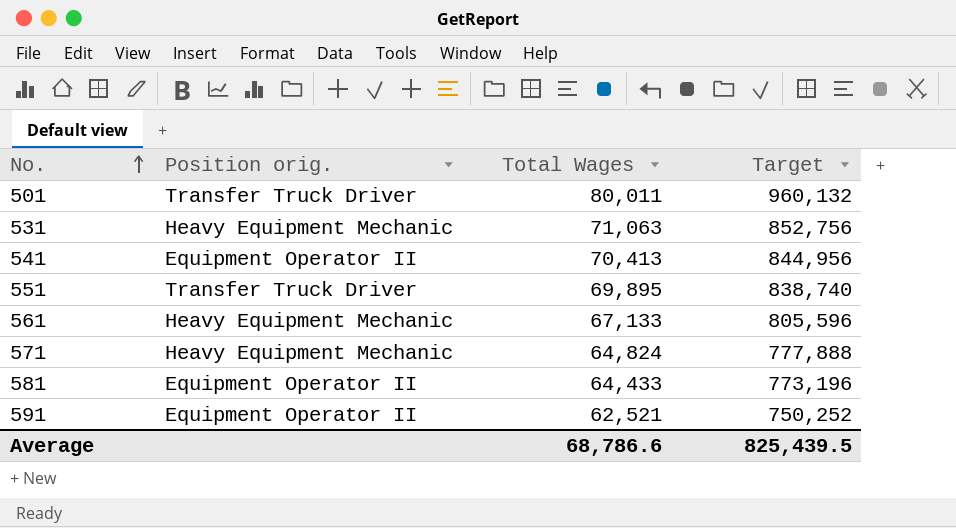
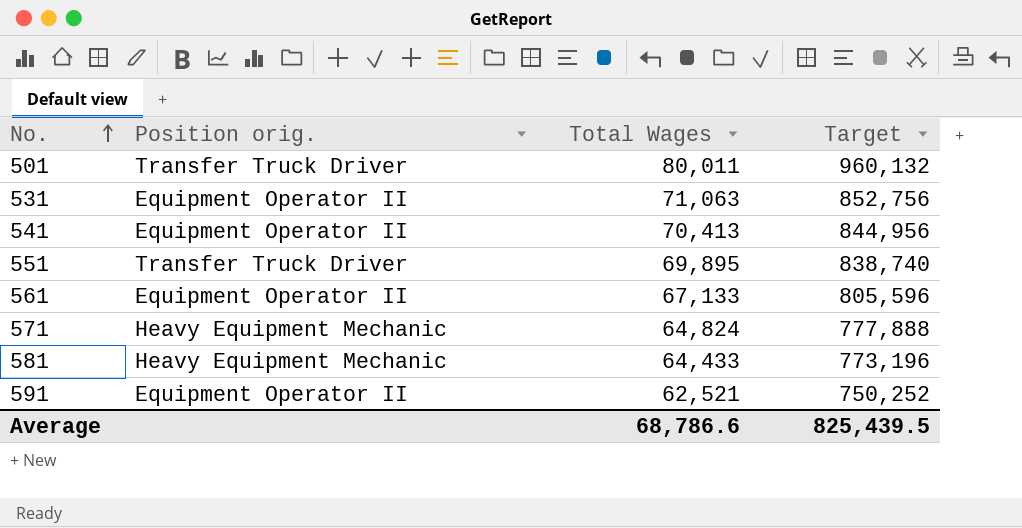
531 | Position orig.: Heavy Equipment Mechanic -> Equipment Operator II
561 | Position orig.: Heavy Equipment Mechanic -> Equipment Operator II
581 | Position orig.: Equipment Operator II -> Heavy Equipment Mechanic

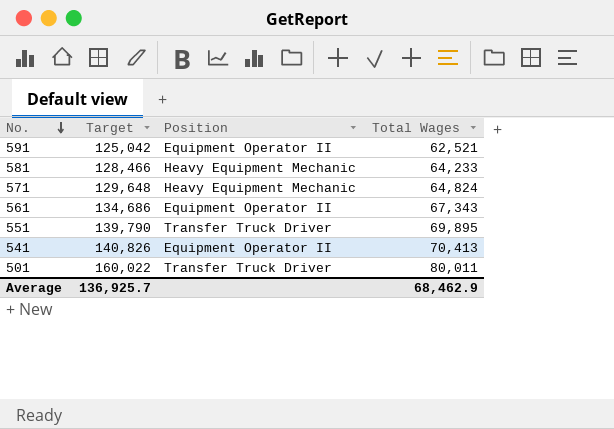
row order: No. ascending -> No. descending
column Target | formula: [Total Wages] * 12 -> [Total Wages] * 2
column Target | position: 4 -> 2
column name: Position orig. -> Position
row 531: Equipment Operator II | 71,063 | 852,756 -> none
581 | Total Wages: 64,433 -> 64,233
561 | Total Wages: 67,133 -> 67,343
Average | Target: 825,439.5 -> 136,925.7
Average | Total Wages: 68,786.6 -> 68,462.9

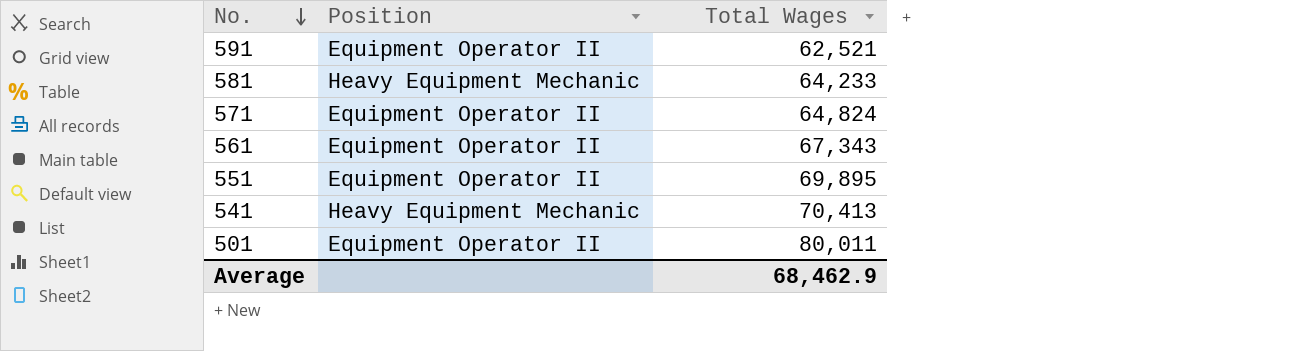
column Target | formula: [Total Wages] * 2 -> none
571 | Position: Heavy Equipment Mechanic -> Equipment Operator II
551 | Position: Transfer Truck Driver -> Equipment Operator II
541 | Position: Equipment Operator II -> Heavy Equipment Mechanic
501 | Position: Transfer Truck Driver -> Equipment Operator II

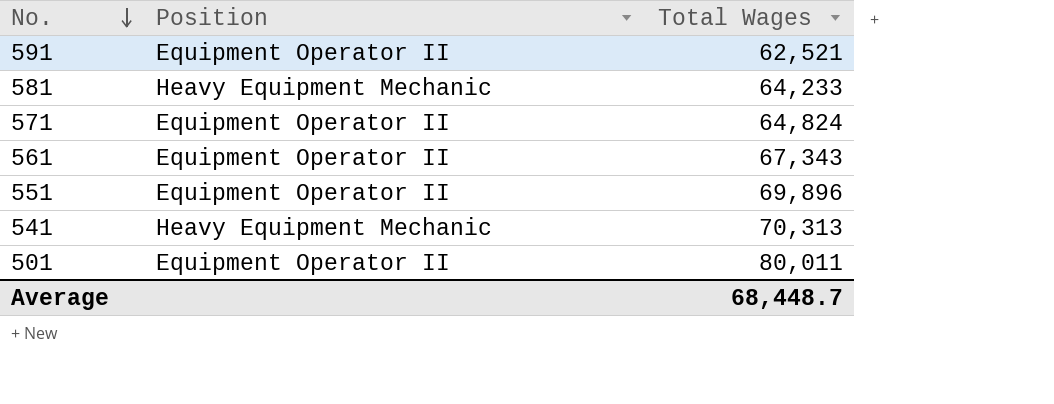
551 | Total Wages: 69,895 -> 69,896
541 | Total Wages: 70,413 -> 70,313
Average | Total Wages: 68,462.9 -> 68,448.7

